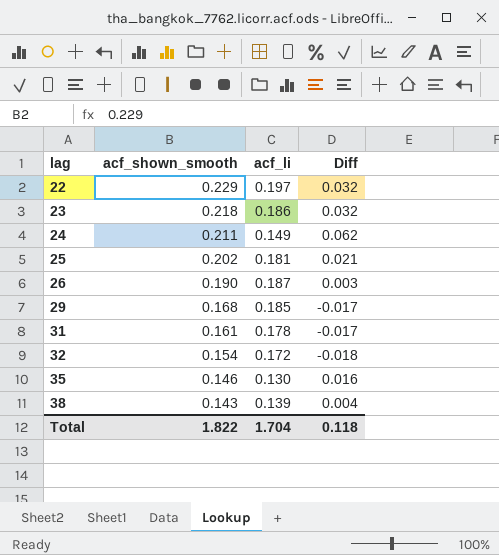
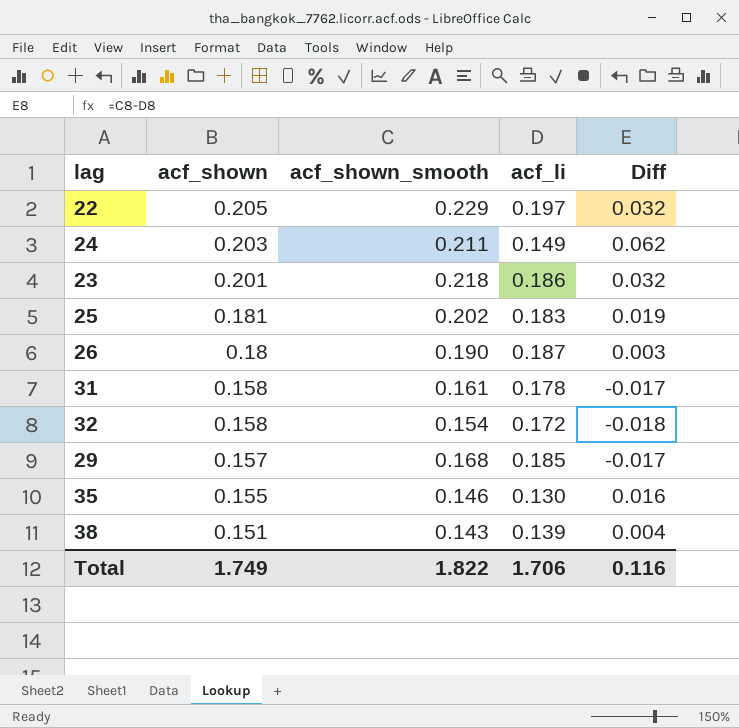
row order: lag ascending -> acf_shown descending
column acf_shown | position: none -> 2
25 | acf_li: 0.181 -> 0.183
25 | Diff: 0.021 -> 0.019
Total | acf_li: 1.704 -> 1.706
Total | Diff: 0.118 -> 0.116

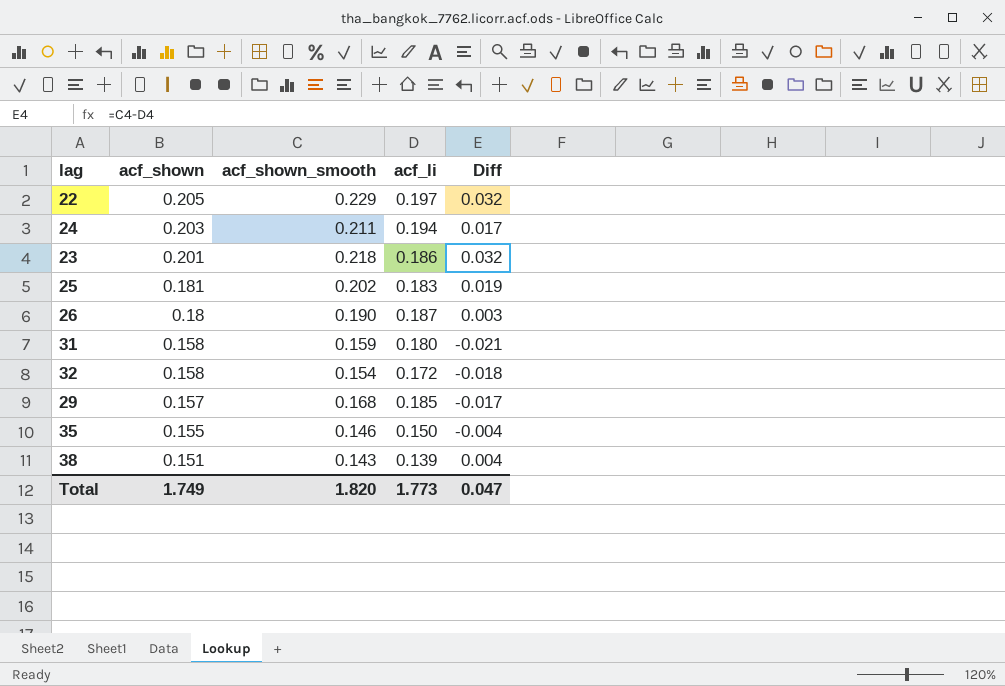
24 | acf_li: 0.149 -> 0.194
24 | Diff: 0.062 -> 0.017
31 | acf_shown_smooth: 0.161 -> 0.159
31 | acf_li: 0.178 -> 0.180
31 | Diff: -0.017 -> -0.021
35 | acf_li: 0.130 -> 0.150
35 | Diff: 0.016 -> -0.004
Total | acf_shown_smooth: 1.822 -> 1.820
Total | acf_li: 1.706 -> 1.773
Total | Diff: 0.116 -> 0.047

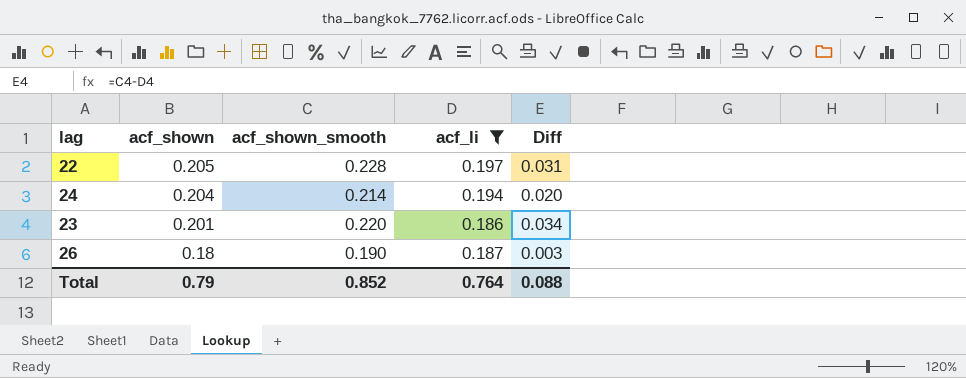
filter: none -> acf_li >= 0.186
22 | acf_shown_smooth: 0.229 -> 0.228
22 | Diff: 0.032 -> 0.031
24 | acf_shown: 0.203 -> 0.204
24 | acf_shown_smooth: 0.211 -> 0.214
24 | Diff: 0.017 -> 0.020
23 | acf_shown_smooth: 0.218 -> 0.220
23 | Diff: 0.032 -> 0.034
Total | acf_shown: 1.749 -> 0.79
Total | acf_shown_smooth: 1.820 -> 0.852
Total | acf_li: 1.773 -> 0.764
Total | Diff: 0.047 -> 0.088

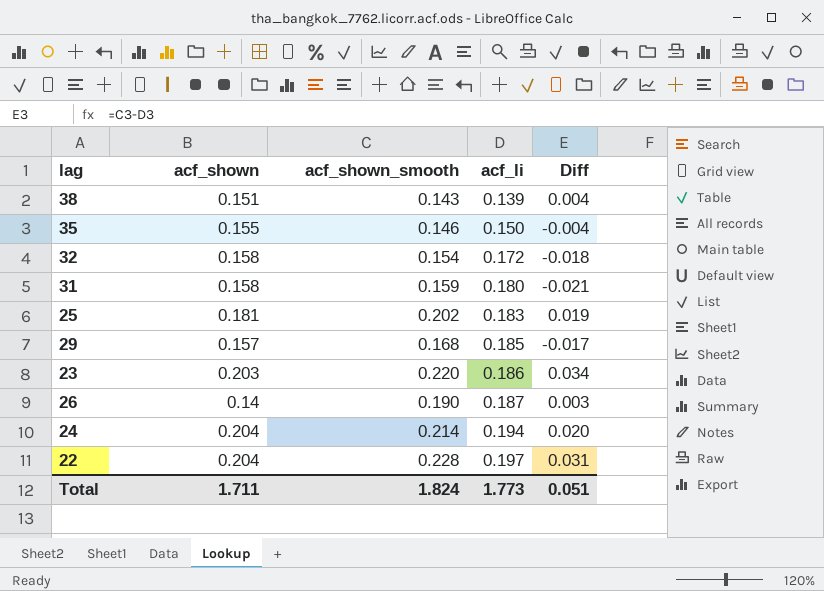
filter: acf_li >= 0.186 -> none
row order: acf_shown descending -> acf_li ascending
23 | acf_shown: 0.201 -> 0.203
26 | acf_shown: 0.18 -> 0.14
22 | acf_shown: 0.205 -> 0.204
Total | acf_shown: 0.79 -> 1.711
Total | acf_shown_smooth: 0.852 -> 1.824
Total | acf_li: 0.764 -> 1.773
Total | Diff: 0.088 -> 0.051

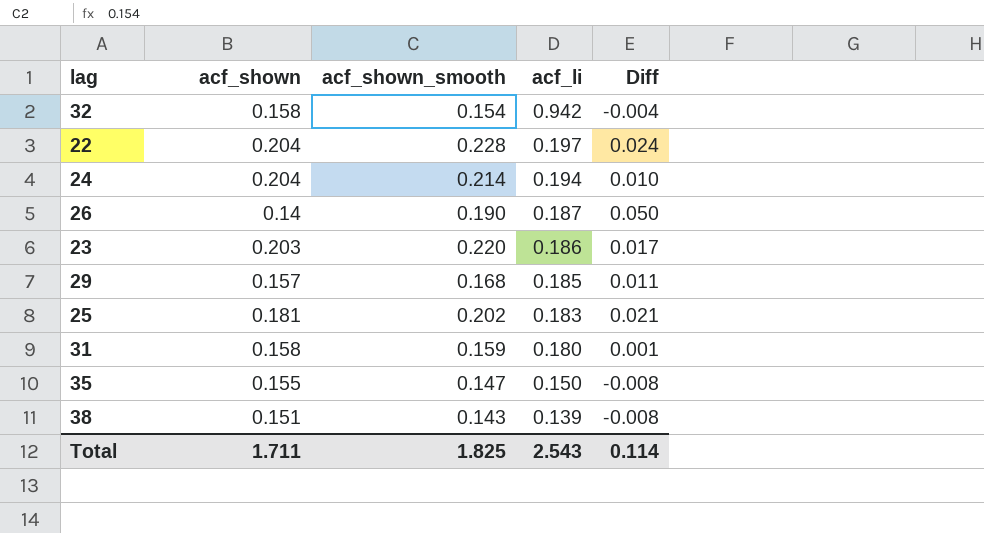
row order: acf_li ascending -> acf_li descending
column Diff | formula: [acf_shown_smooth] - [acf_li] -> [acf_shown_smooth] - [acf_shown]
32 | acf_li: 0.172 -> 0.942
35 | acf_shown_smooth: 0.146 -> 0.147
Total | acf_shown_smooth: 1.824 -> 1.825
Total | acf_li: 1.773 -> 2.543
Total | Diff: 0.051 -> 0.114

